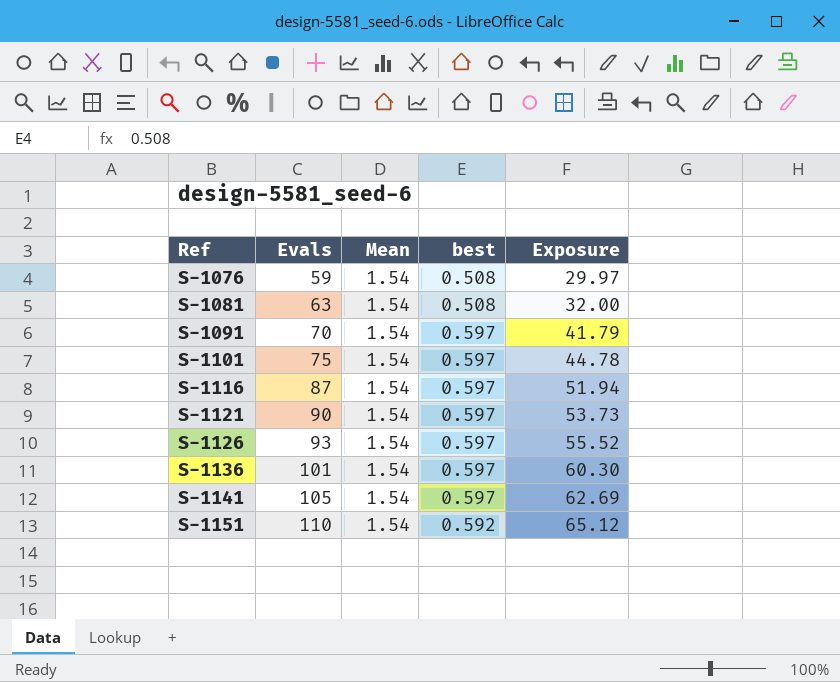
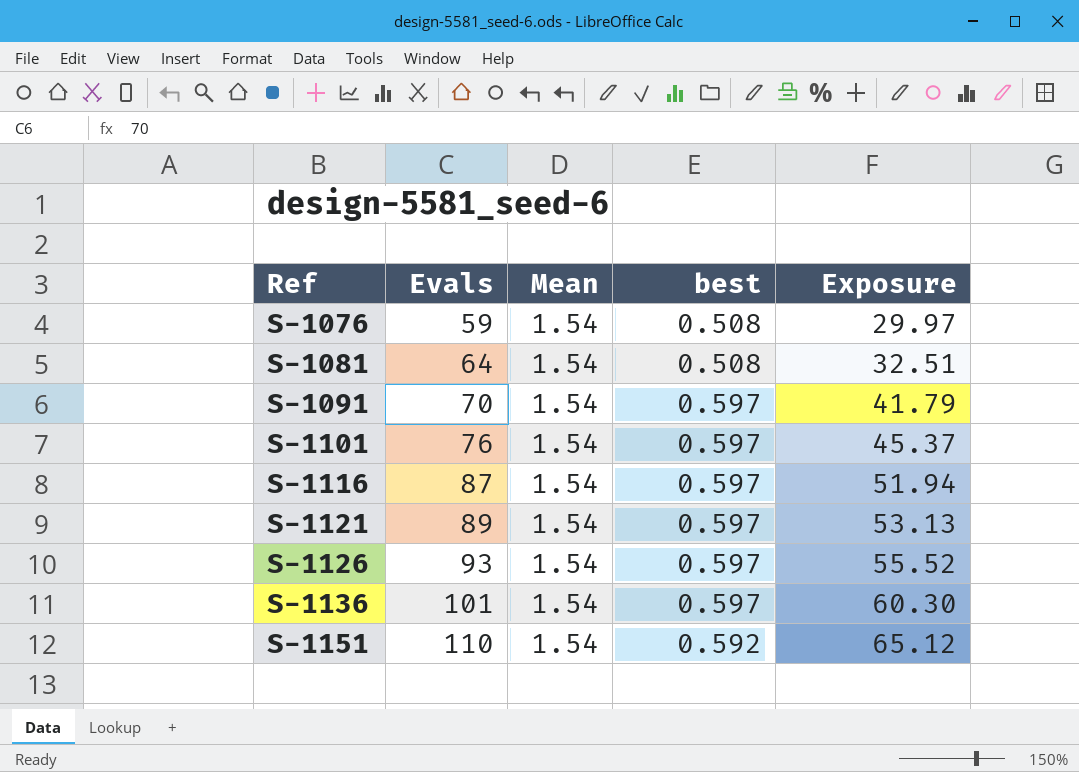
row S-1141: 105 | 1.54 | 0.597 | 62.69 -> none
S-1081 | Evals: 63 -> 64
S-1081 | Exposure: 32.00 -> 32.51
S-1101 | Evals: 75 -> 76
S-1101 | Exposure: 44.78 -> 45.37
S-1121 | Evals: 90 -> 89
S-1121 | Exposure: 53.73 -> 53.13

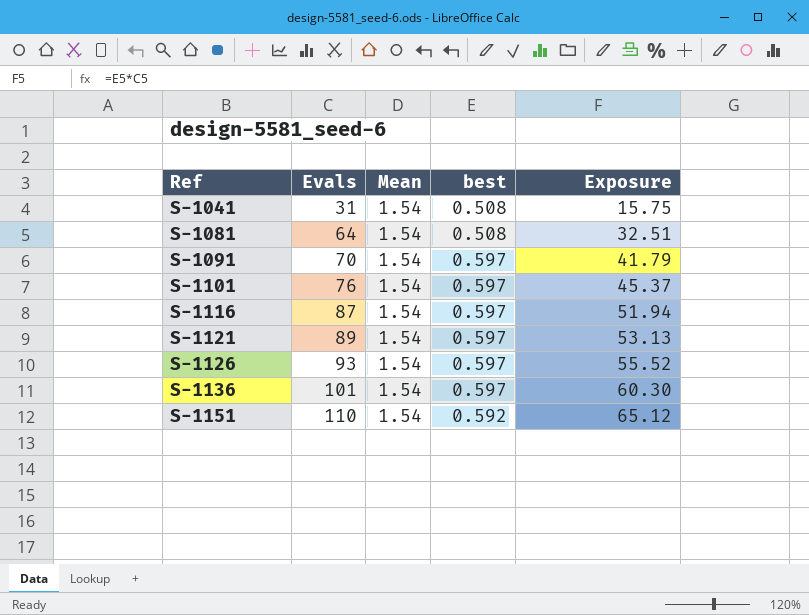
row S-1076: 59 | 1.54 | 0.508 | 29.97 -> none
row S-1041: none -> 31 | 1.54 | 0.508 | 15.75

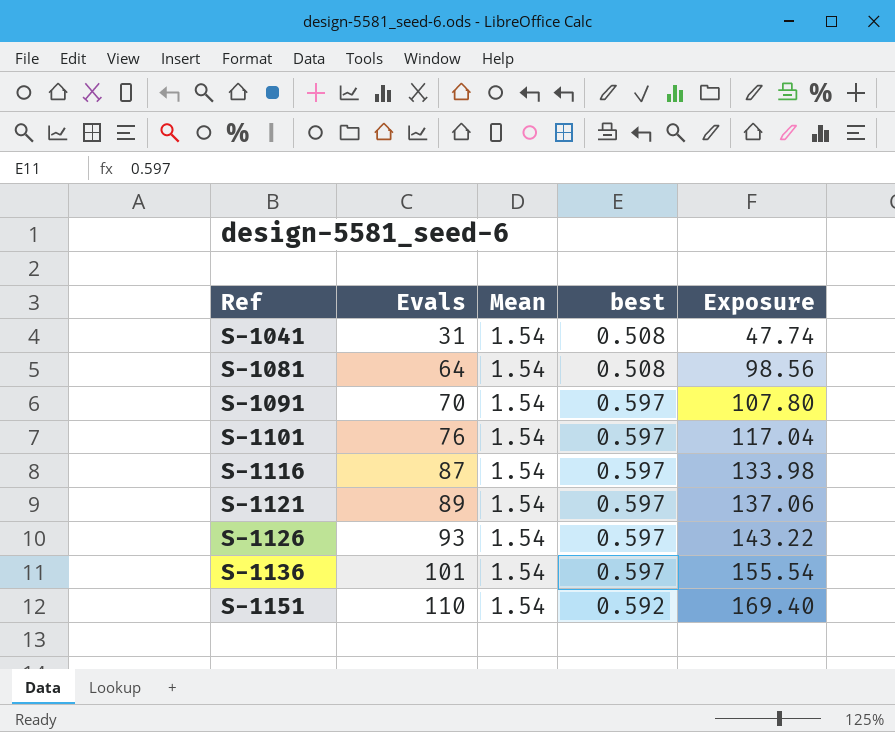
column Exposure | formula: [Evals] * [best] -> [Evals] * [Mean]

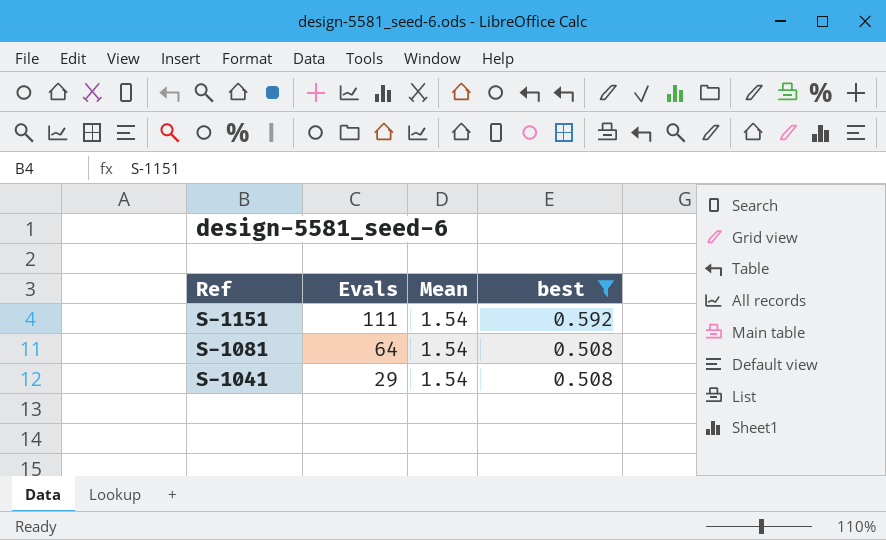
filter: none -> best != 0.597
row order: Ref ascending -> Ref descending
column Exposure | formula: [Evals] * [Mean] -> none
S-1151 | Evals: 110 -> 111
S-1041 | Evals: 31 -> 29

